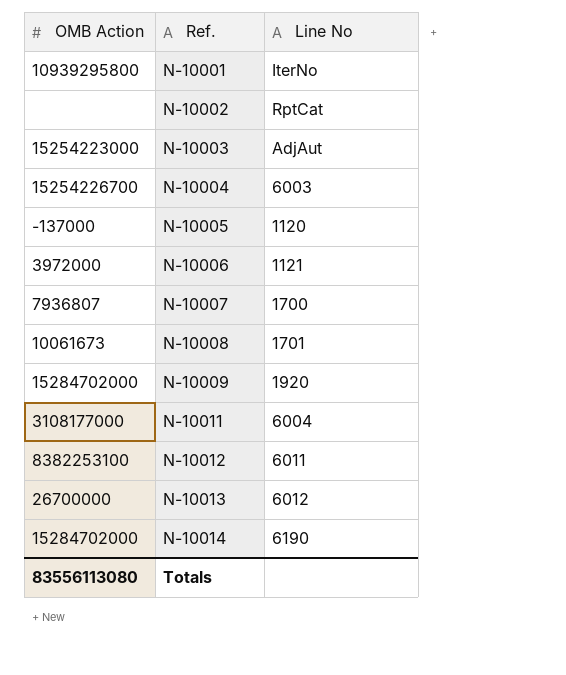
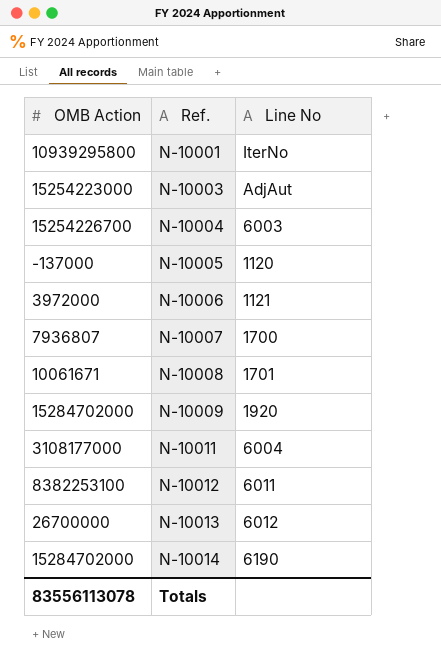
row N-10002: none | RptCat -> none
N-10008 | OMB Action: 10061673 -> 10061671
Totals | OMB Action: 83556113080 -> 83556113078

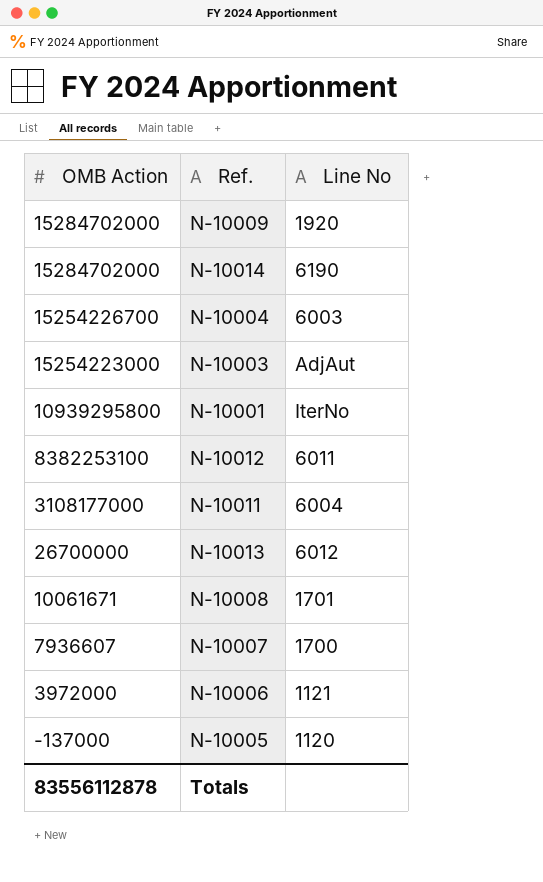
row order: Ref. ascending -> OMB Action descending
N-10007 | OMB Action: 7936807 -> 7936607
Totals | OMB Action: 83556113078 -> 83556112878

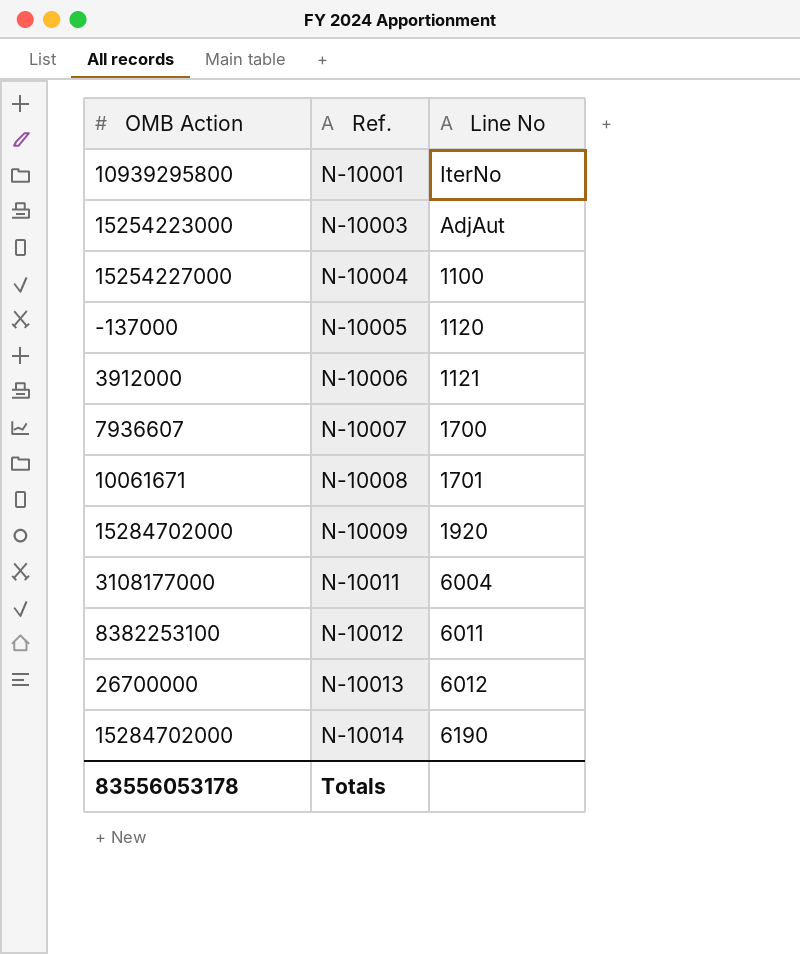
row order: OMB Action descending -> Ref. ascending
N-10004 | OMB Action: 15254226700 -> 15254227000
N-10004 | Line No: 6003 -> 1100
N-10006 | OMB Action: 3972000 -> 3912000
Totals | OMB Action: 83556112878 -> 83556053178

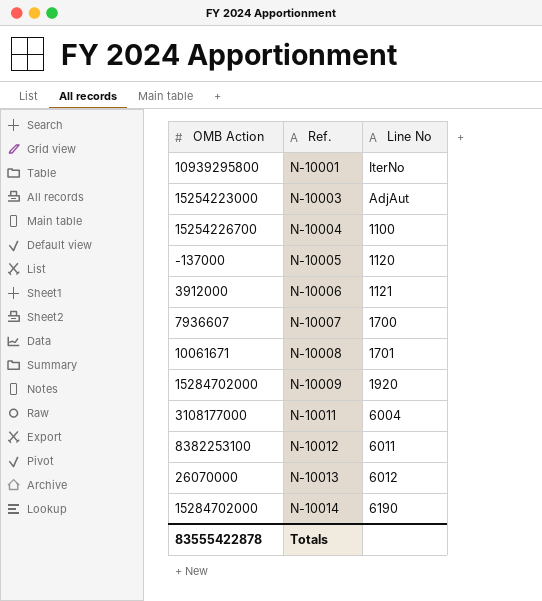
N-10004 | OMB Action: 15254227000 -> 15254226700
N-10013 | OMB Action: 26700000 -> 26070000
Totals | OMB Action: 83556053178 -> 83555422878

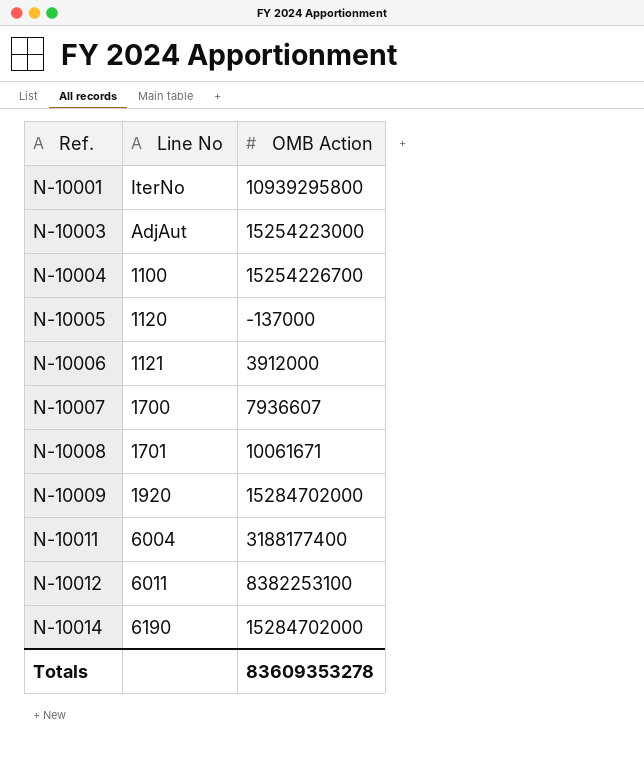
column OMB Action | position: 1 -> 3
row N-10013: 26070000 | 6012 -> none
N-10011 | OMB Action: 3108177000 -> 3188177400
Totals | OMB Action: 83555422878 -> 83609353278

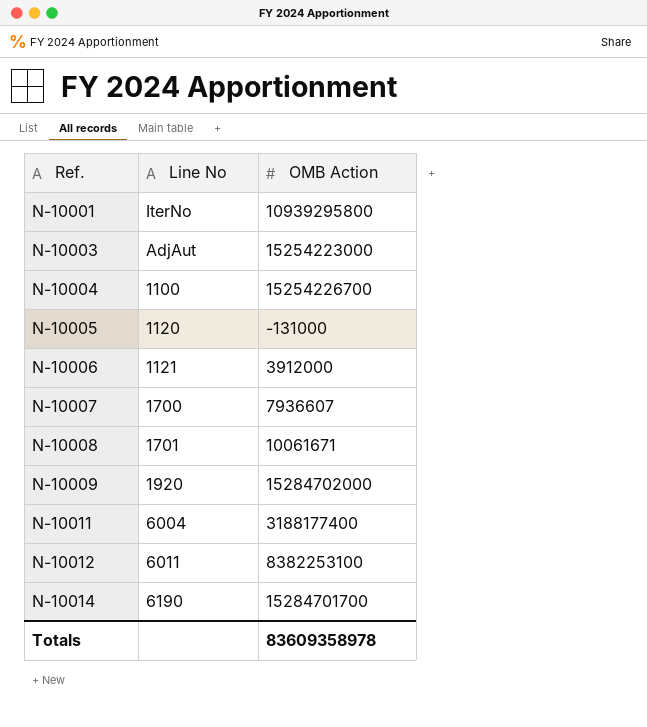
N-10005 | OMB Action: -137000 -> -131000
N-10014 | OMB Action: 15284702000 -> 15284701700
Totals | OMB Action: 83609353278 -> 83609358978

